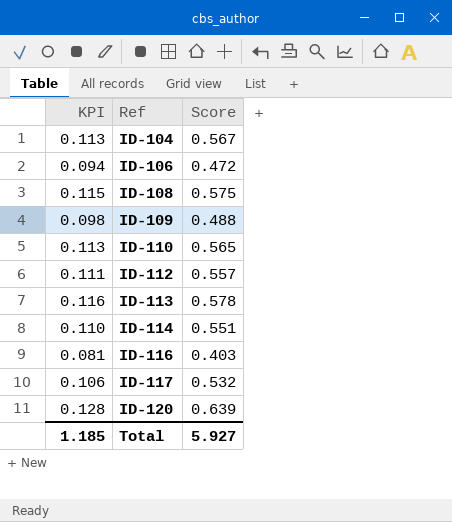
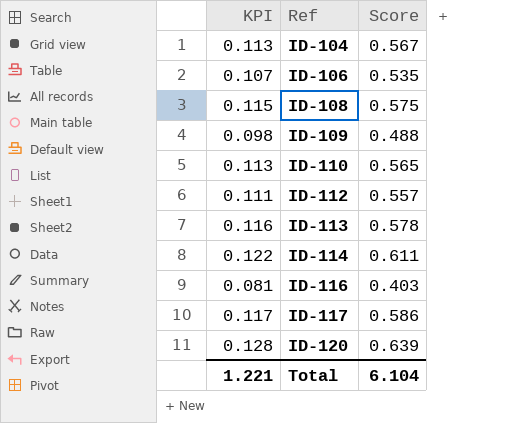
ID-106 | KPI: 0.094 -> 0.107
ID-106 | Score: 0.472 -> 0.535
ID-114 | KPI: 0.110 -> 0.122
ID-114 | Score: 0.551 -> 0.611
ID-117 | KPI: 0.106 -> 0.117
ID-117 | Score: 0.532 -> 0.586
Total | KPI: 1.185 -> 1.221
Total | Score: 5.927 -> 6.104

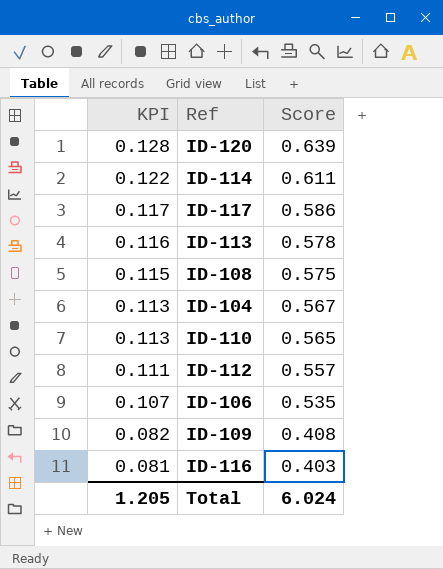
row order: Ref ascending -> KPI descending
ID-109 | KPI: 0.098 -> 0.082
ID-109 | Score: 0.488 -> 0.408
Total | KPI: 1.221 -> 1.205
Total | Score: 6.104 -> 6.024

